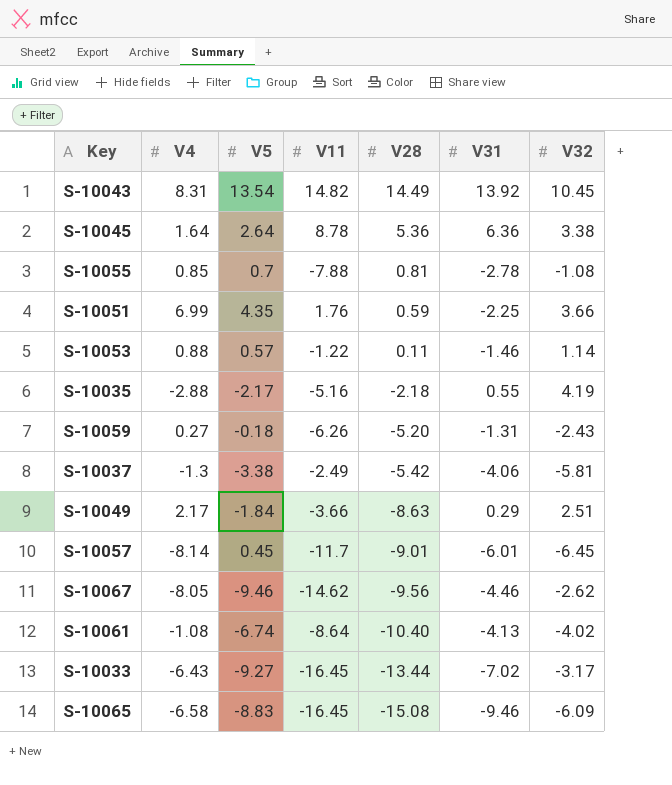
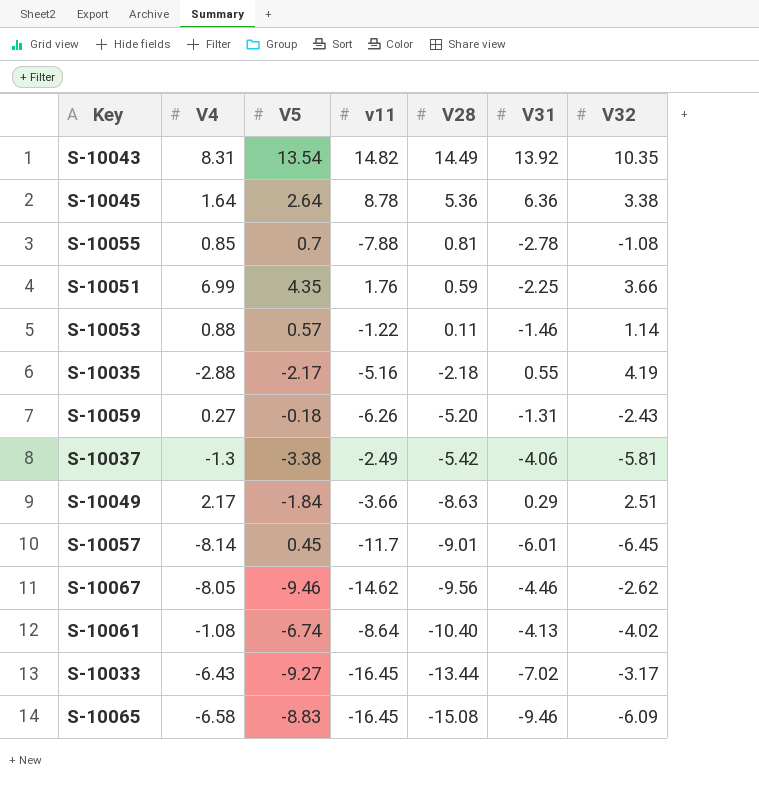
column name: V11 -> v11
S-10043 | V32: 10.45 -> 10.35

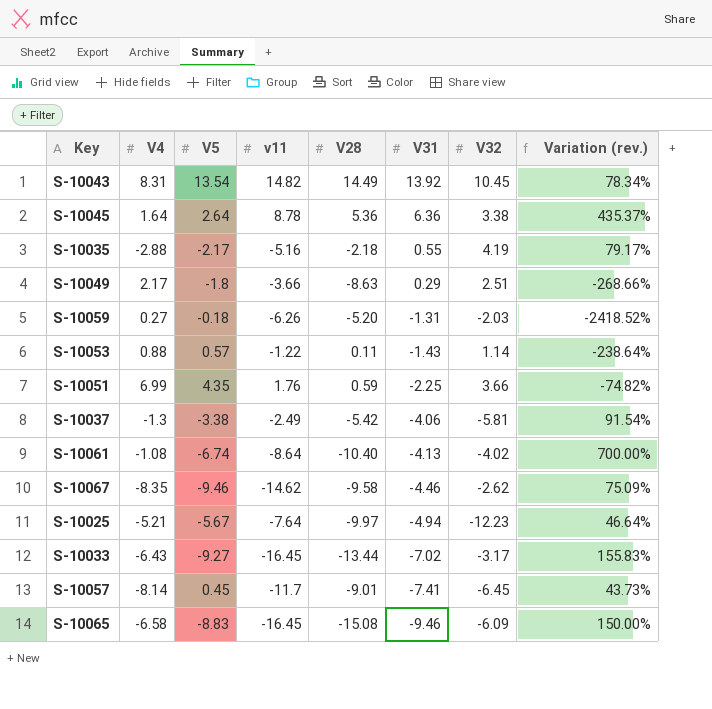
row order: V28 descending -> V31 descending
column Variation (rev.) | formula: none -> ([v11] - [V4]) / [V4]
row S-10055: 0.85 | 0.7 | -7.88 | 0.81 | -2.78 | -1.08 -> none
S-10043 | V32: 10.35 -> 10.45
S-10049 | V5: -1.84 -> -1.8
S-10059 | V32: -2.43 -> -2.03
S-10053 | V31: -1.46 -> -1.43
S-10067 | V4: -8.05 -> -8.35
S-10067 | V28: -9.56 -> -9.58
row S-10025: none -> -5.21 | -5.67 | -7.64 | -9.97 | -4.94 | -12.23 | 46.64%
S-10057 | V31: -6.01 -> -7.41

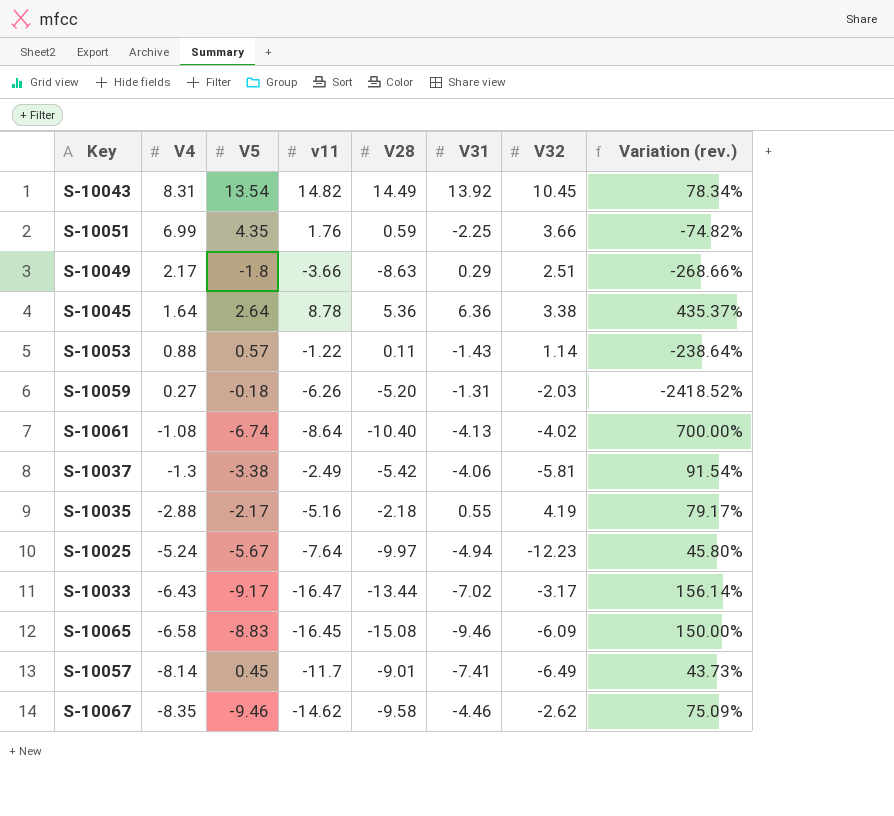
row order: V31 descending -> V4 descending
S-10025 | V4: -5.21 -> -5.24
S-10025 | Variation (rev.): 46.64% -> 45.80%
S-10033 | V5: -9.27 -> -9.17
S-10033 | v11: -16.45 -> -16.47
S-10033 | Variation (rev.): 155.83% -> 156.14%
S-10057 | V32: -6.45 -> -6.49

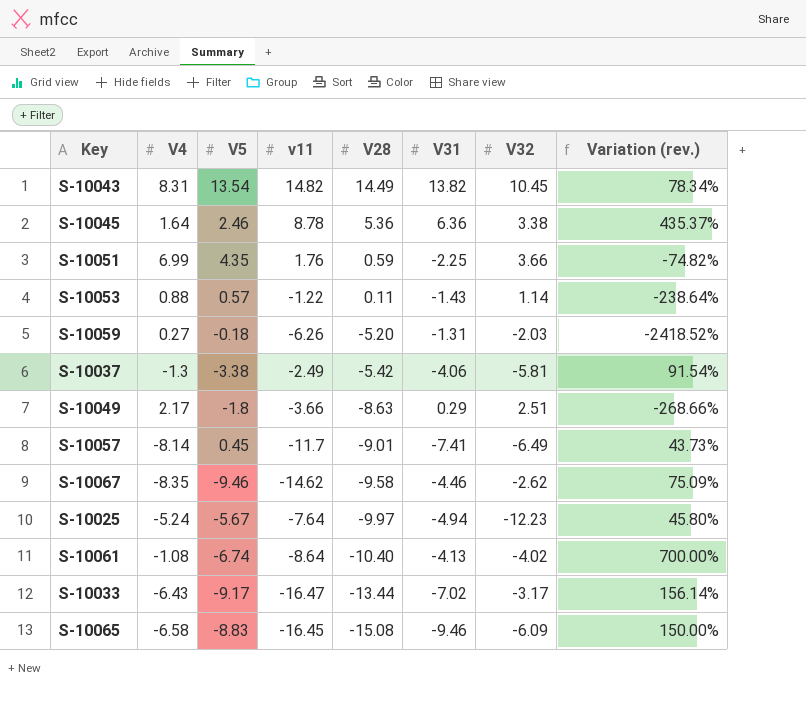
row order: V4 descending -> V28 descending
row S-10035: -2.88 | -2.17 | -5.16 | -2.18 | 0.55 | 4.19 | 79.17% -> none
S-10043 | V31: 13.92 -> 13.82
S-10045 | V5: 2.64 -> 2.46

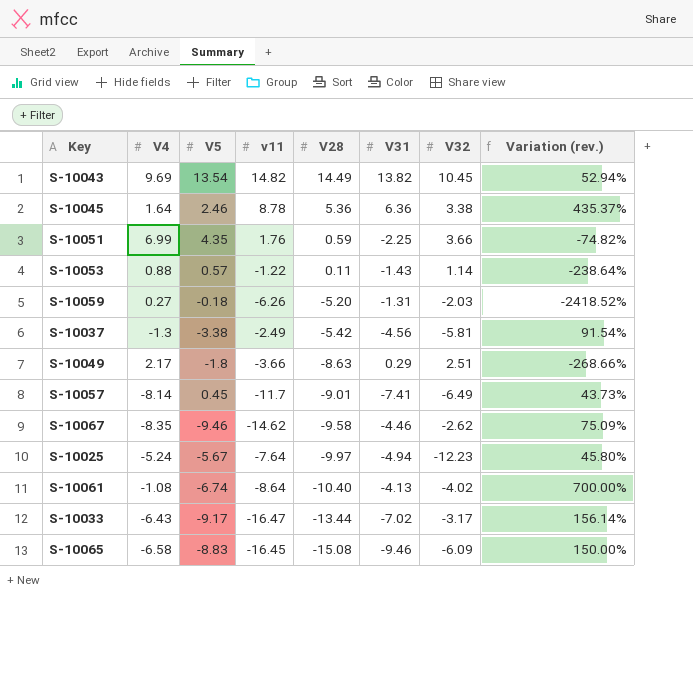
S-10043 | V4: 8.31 -> 9.69
S-10043 | Variation (rev.): 78.34% -> 52.94%
S-10037 | V31: -4.06 -> -4.56

